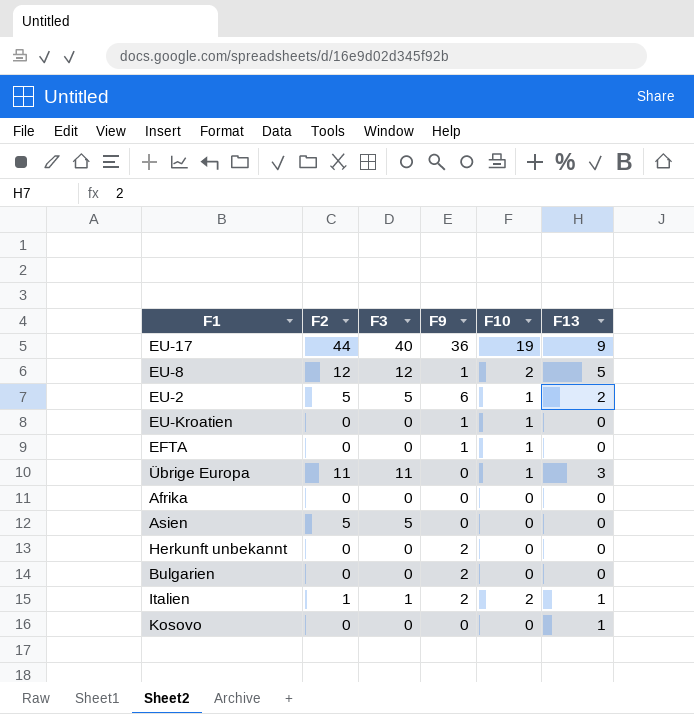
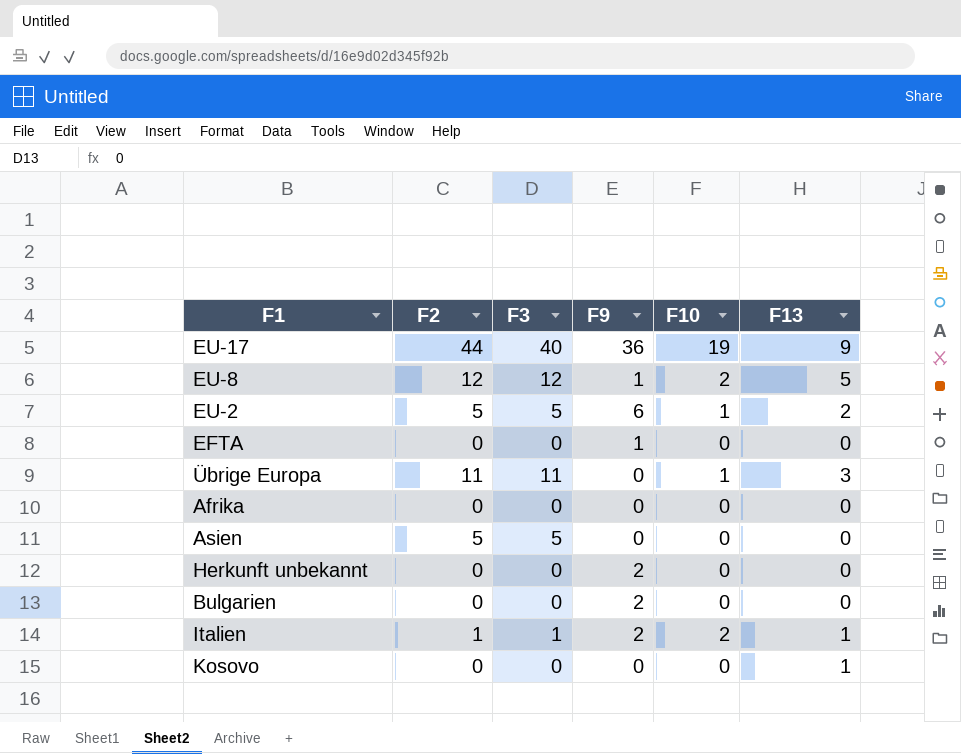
row EU-Kroatien: 0 | 0 | 1 | 1 | 0 -> none
EFTA | F10: 1 -> 0

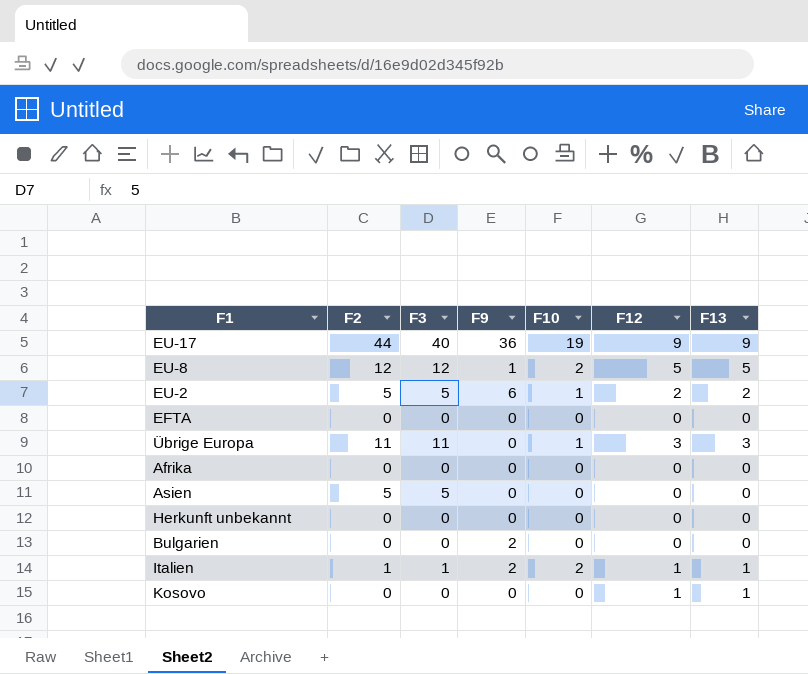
column F12 | position: none -> 6
EFTA | F9: 1 -> 0
Herkunft unbekannt | F9: 2 -> 0

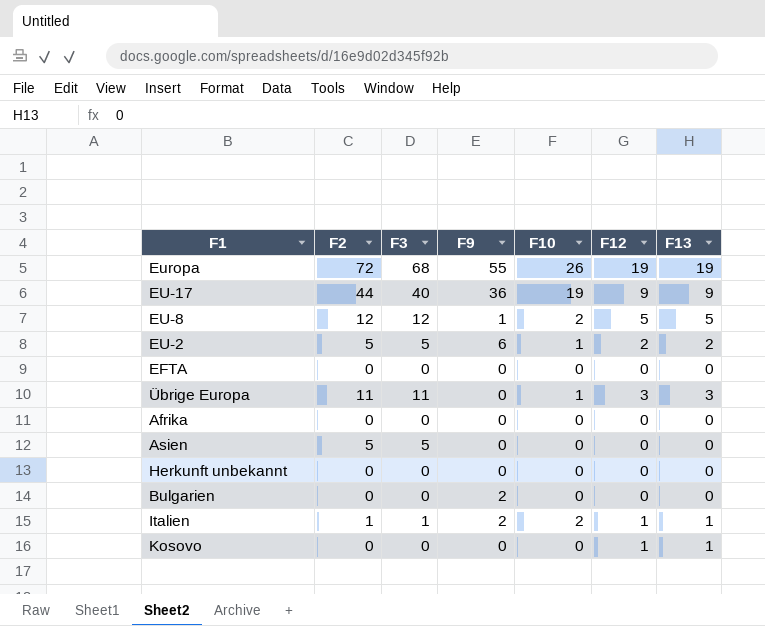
row Europa: none -> 72 | 68 | 55 | 26 | 19 | 19

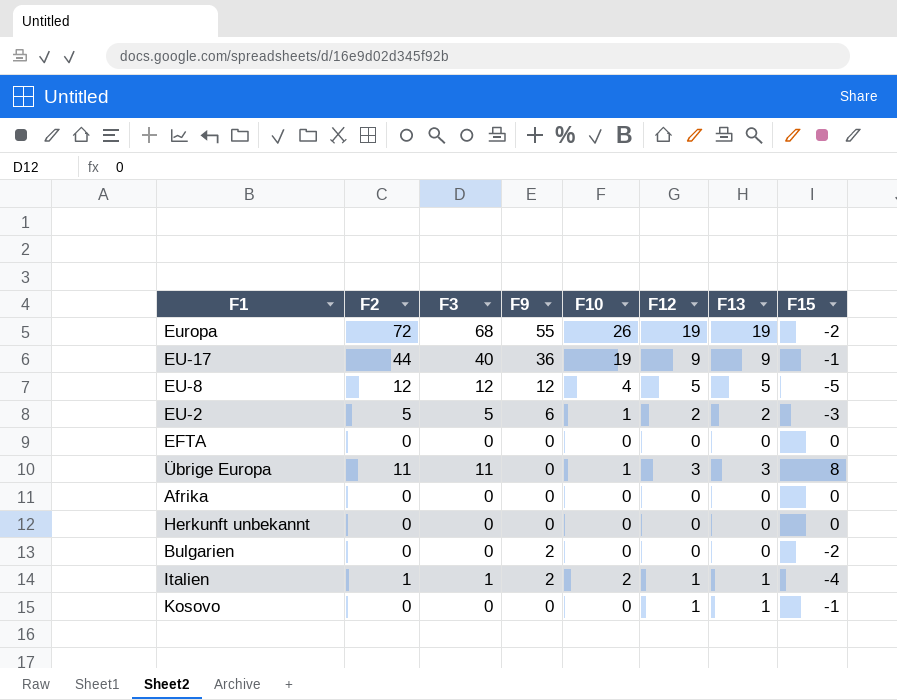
column F15 | position: none -> 8
row Asien: 5 | 5 | 0 | 0 | 0 | 0 -> none
EU-8 | F9: 1 -> 12
EU-8 | F10: 2 -> 4

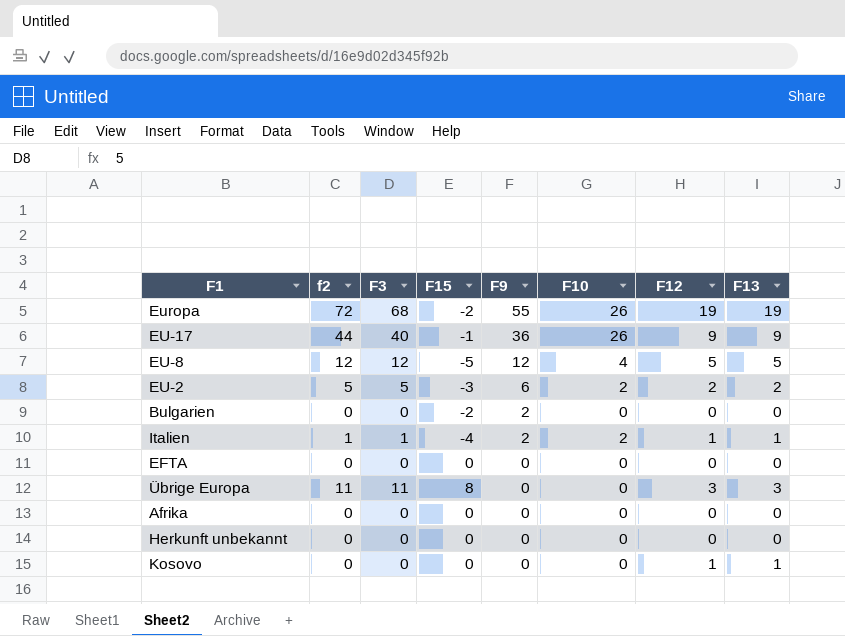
row order: none -> F9 descending
column name: F2 -> f2
column F15 | position: 8 -> 4
EU-17 | F10: 19 -> 26
EU-2 | F10: 1 -> 2
Übrige Europa | F10: 1 -> 0
Kosovo | F15: -1 -> 0

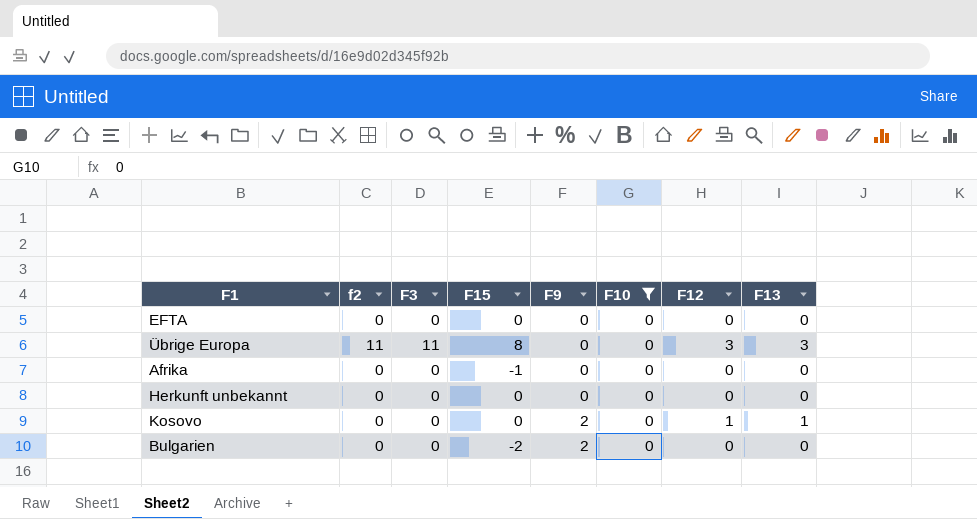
filter: none -> F10 = 0
row order: F9 descending -> F9 ascending
Afrika | F15: 0 -> -1
Kosovo | F9: 0 -> 2

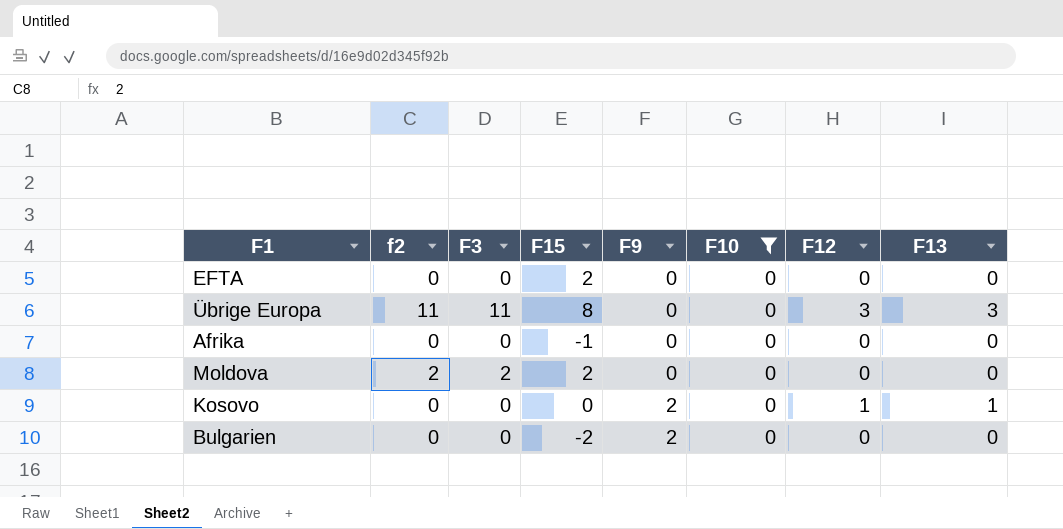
row Herkunft unbekannt: 0 | 0 | 0 | 0 | 0 | 0 | 0 -> none
EFTA | F15: 0 -> 2
row Moldova: none -> 2 | 2 | 2 | 0 | 0 | 0 | 0

